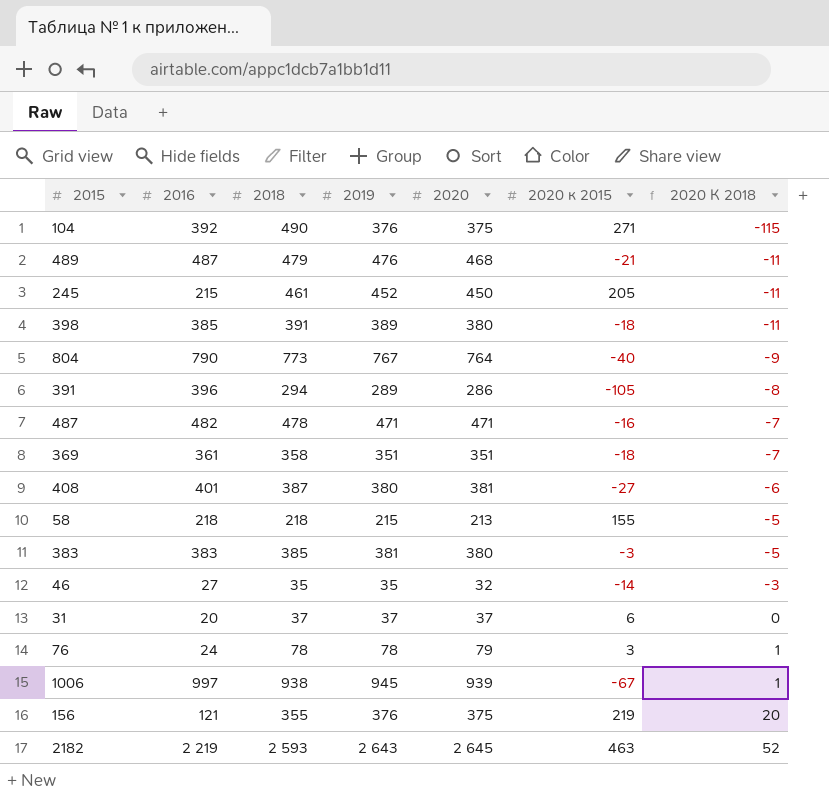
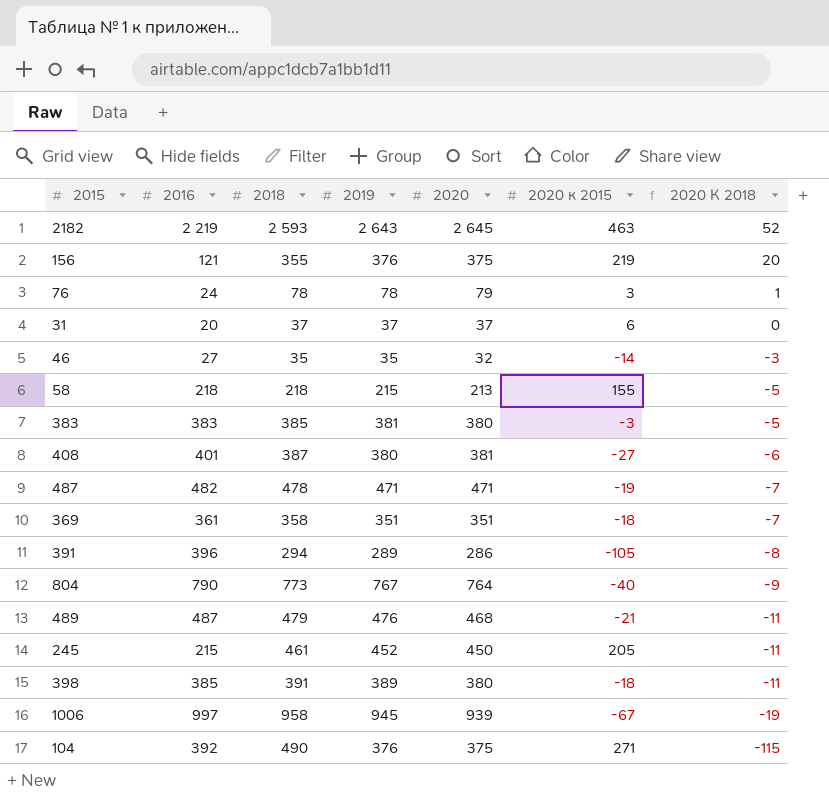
row order: 2020 К 2018 ascending -> 2020 К 2018 descending
487 | 2020 к 2015: -16 -> -19
1006 | 2018: 938 -> 958
1006 | 2020 К 2018: 1 -> -19

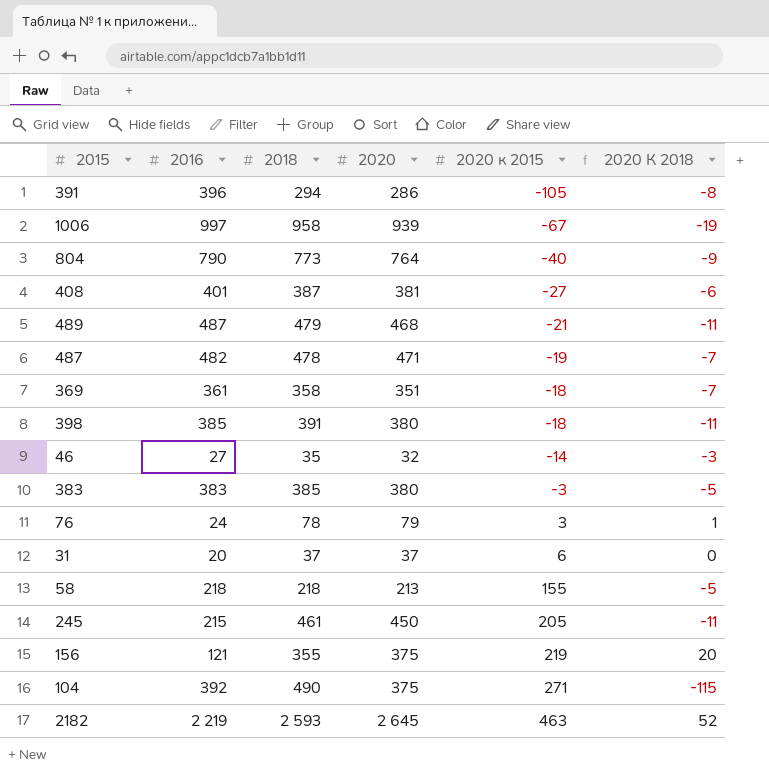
row order: 2020 К 2018 descending -> 2020 к 2015 ascending
column 2019 | position: 4 -> none

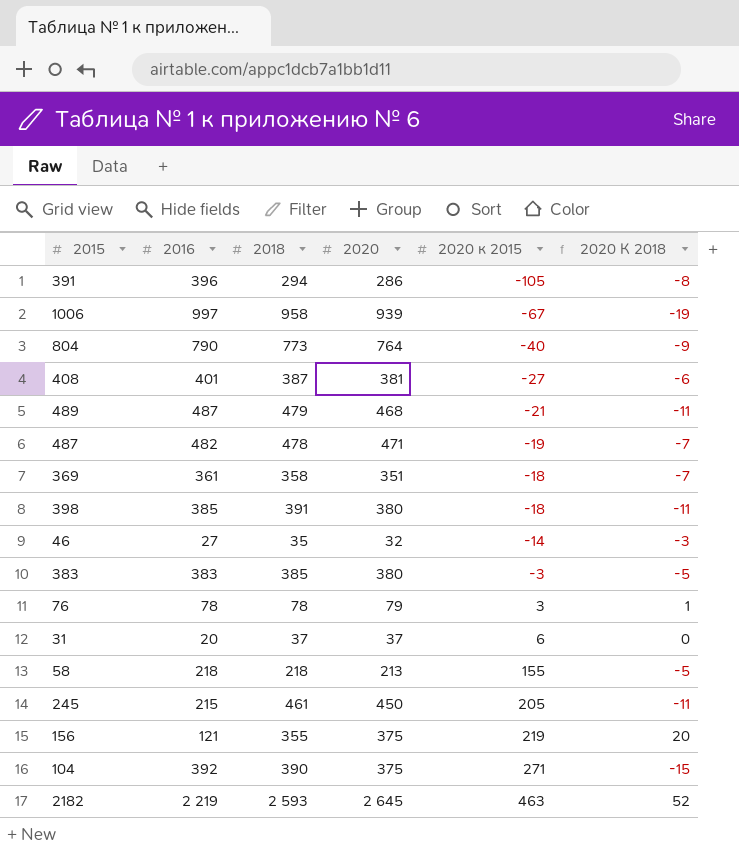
76 | 2016: 24 -> 78
104 | 2018: 490 -> 390
104 | 2020 К 2018: -115 -> -15

